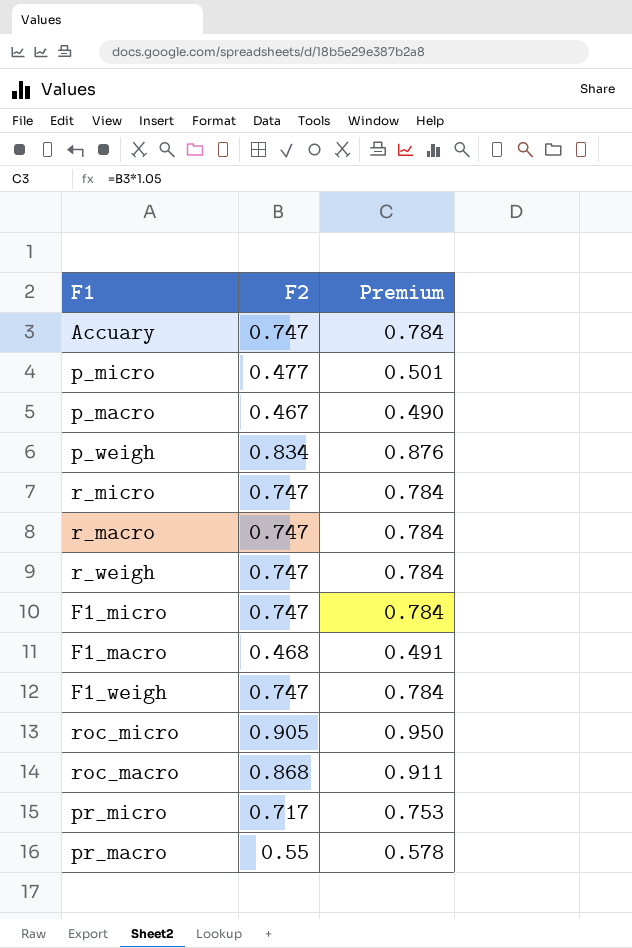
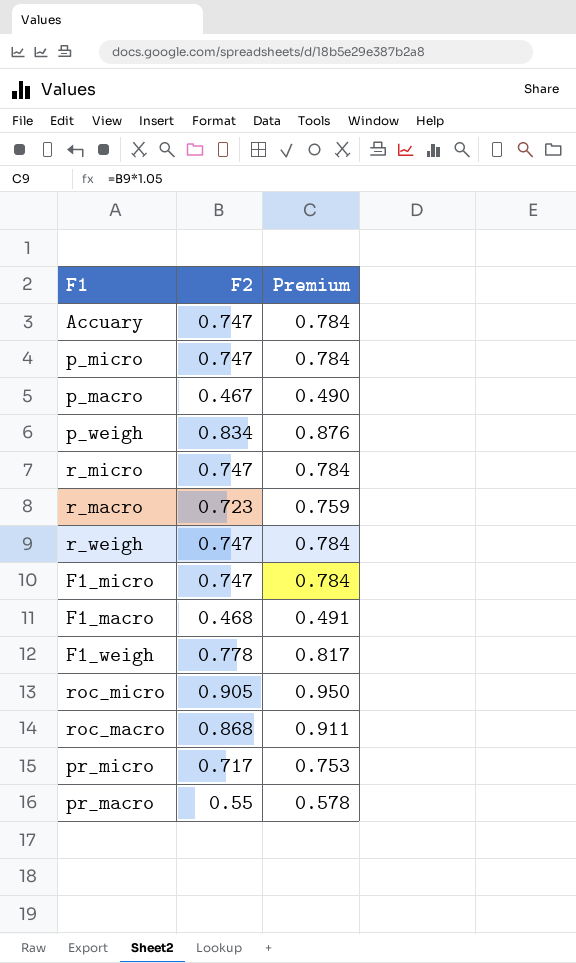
p_micro | F2: 0.477 -> 0.747
p_micro | Premium: 0.501 -> 0.784
r_macro | F2: 0.747 -> 0.723
r_macro | Premium: 0.784 -> 0.759
F1_weigh | F2: 0.747 -> 0.778
F1_weigh | Premium: 0.784 -> 0.817

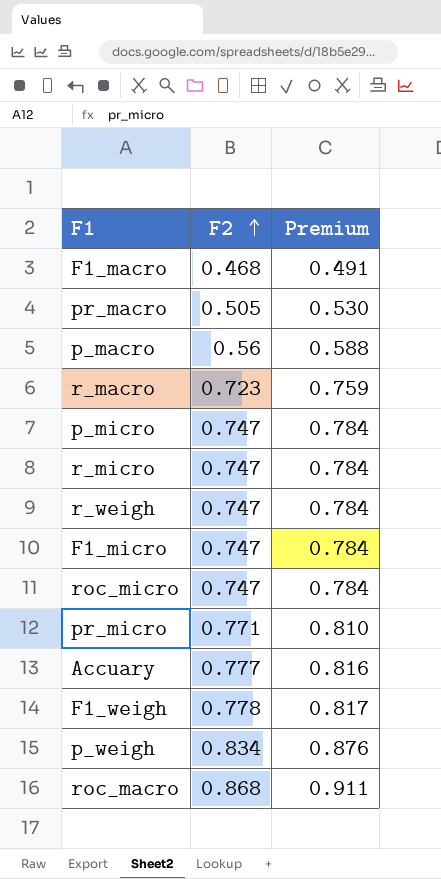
row order: none -> F2 ascending
pr_macro | F2: 0.55 -> 0.505
pr_macro | Premium: 0.578 -> 0.530
p_macro | F2: 0.467 -> 0.56
p_macro | Premium: 0.490 -> 0.588
roc_micro | F2: 0.905 -> 0.747
roc_micro | Premium: 0.950 -> 0.784
pr_micro | F2: 0.717 -> 0.771
pr_micro | Premium: 0.753 -> 0.810
Accuary | F2: 0.747 -> 0.777
Accuary | Premium: 0.784 -> 0.816

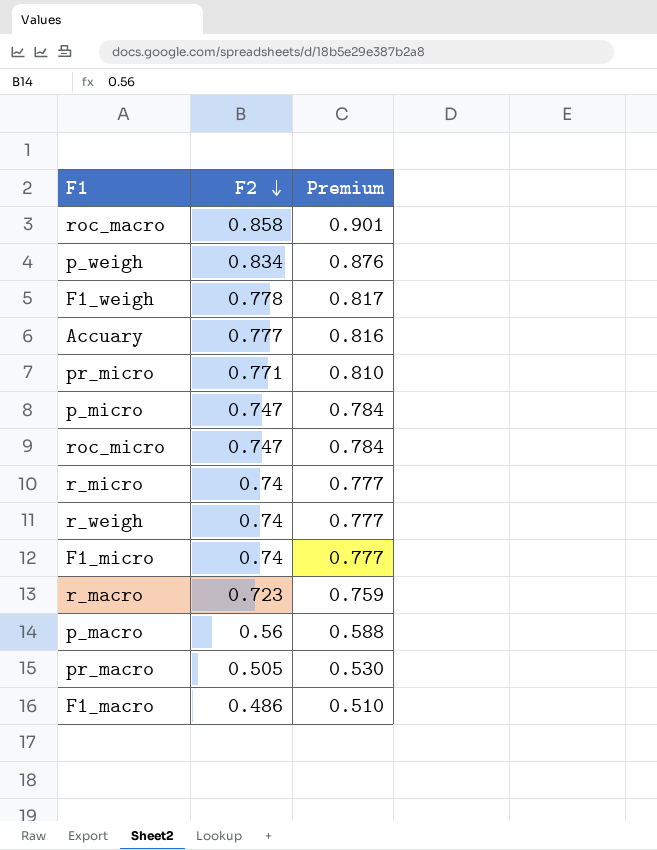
row order: F2 ascending -> F2 descending
roc_macro | F2: 0.868 -> 0.858
roc_macro | Premium: 0.911 -> 0.901
r_micro | F2: 0.747 -> 0.74
r_micro | Premium: 0.784 -> 0.777
r_weigh | F2: 0.747 -> 0.74
r_weigh | Premium: 0.784 -> 0.777
F1_micro | F2: 0.747 -> 0.74
F1_micro | Premium: 0.784 -> 0.777
F1_macro | F2: 0.468 -> 0.486
F1_macro | Premium: 0.491 -> 0.510

